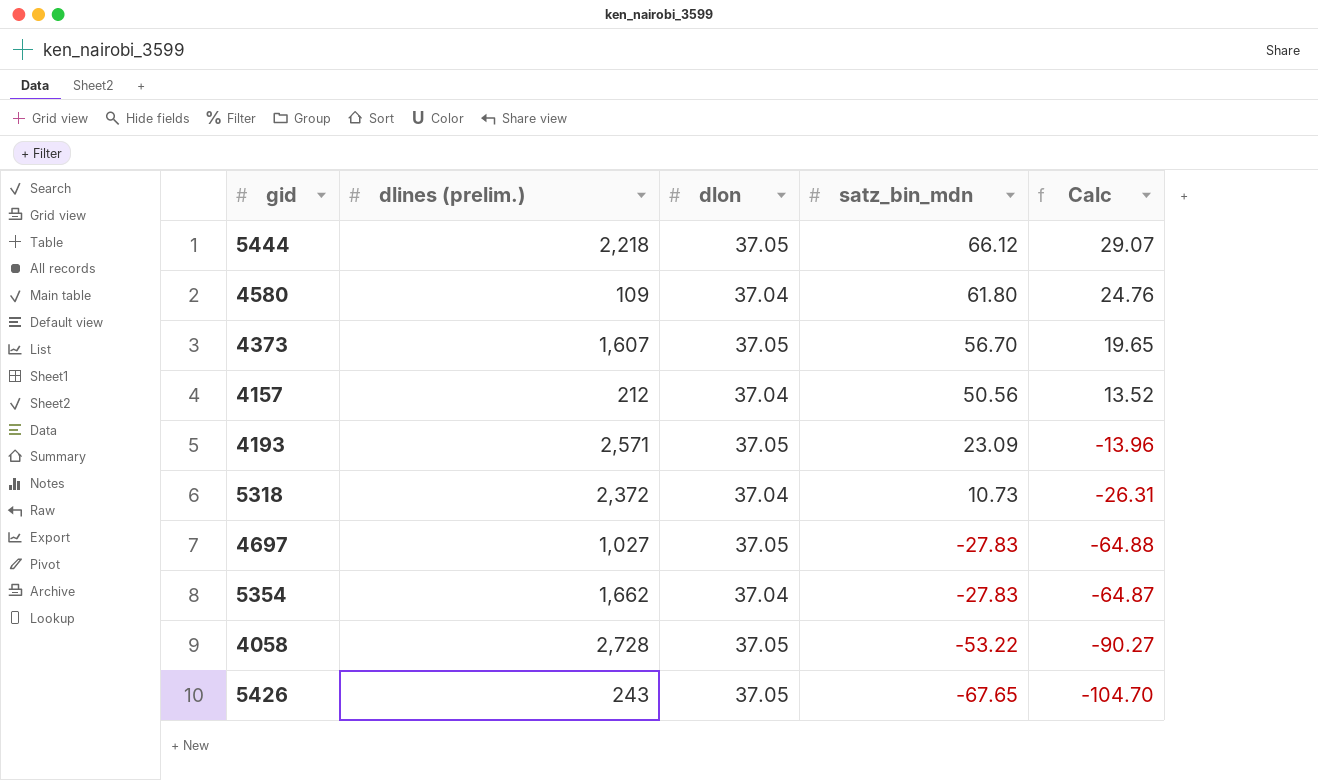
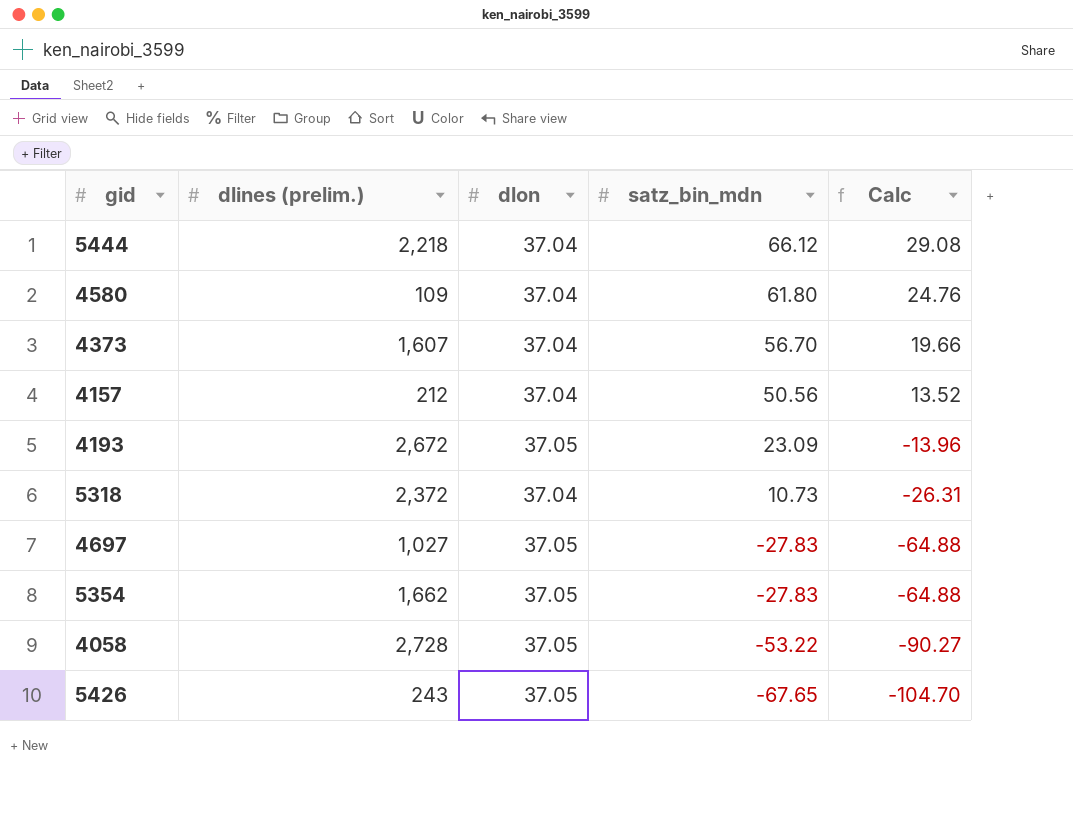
5444 | dlon: 37.05 -> 37.04
5444 | Calc: 29.07 -> 29.08
4373 | dlon: 37.05 -> 37.04
4373 | Calc: 19.65 -> 19.66
4193 | dlines (prelim.): 2,571 -> 2,672
5354 | dlon: 37.04 -> 37.05
5354 | Calc: -64.87 -> -64.88

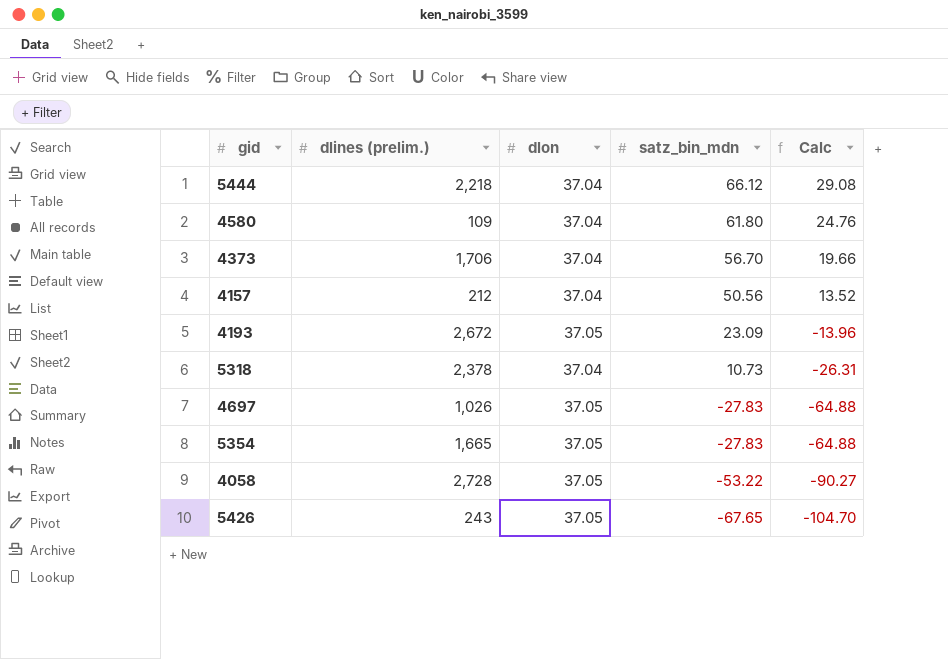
4373 | dlines (prelim.): 1,607 -> 1,706
5318 | dlines (prelim.): 2,372 -> 2,378
4697 | dlines (prelim.): 1,027 -> 1,026
5354 | dlines (prelim.): 1,662 -> 1,665

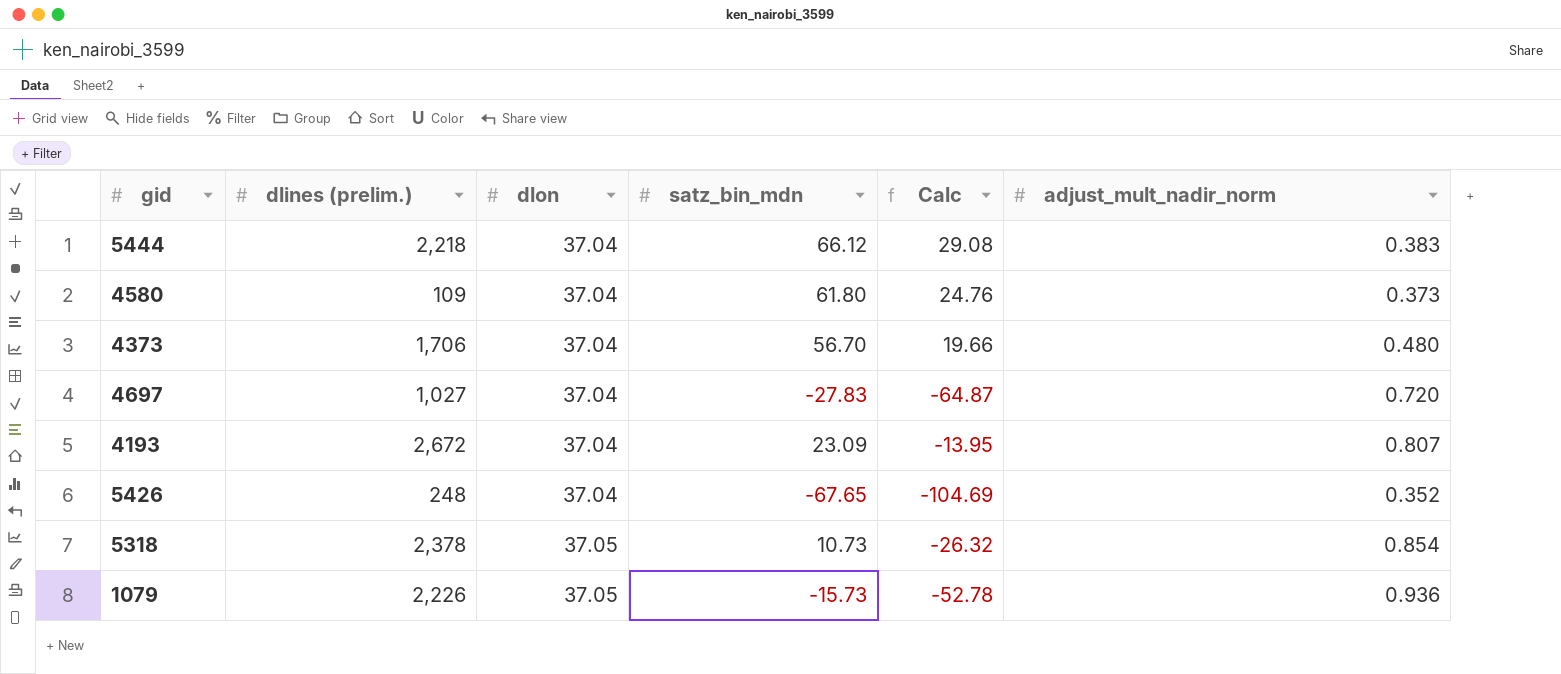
row order: satz_bin_mdn descending -> dlon ascending
column adjust_mult_nadir_norm | position: none -> 6
row 4157: 212 | 37.04 | 50.56 | 13.52 -> none
row 5354: 1,665 | 37.05 | -27.83 | -64.88 -> none
row 4058: 2,728 | 37.05 | -53.22 | -90.27 -> none
4697 | dlines (prelim.): 1,026 -> 1,027
4697 | dlon: 37.05 -> 37.04
4697 | Calc: -64.88 -> -64.87
4193 | dlon: 37.05 -> 37.04
4193 | Calc: -13.96 -> -13.95
5426 | dlines (prelim.): 243 -> 248
5426 | dlon: 37.05 -> 37.04
5426 | Calc: -104.70 -> -104.69
5318 | dlon: 37.04 -> 37.05
5318 | Calc: -26.31 -> -26.32
row 1079: none -> 2,226 | 37.05 | -15.73 | -52.78 | 0.936

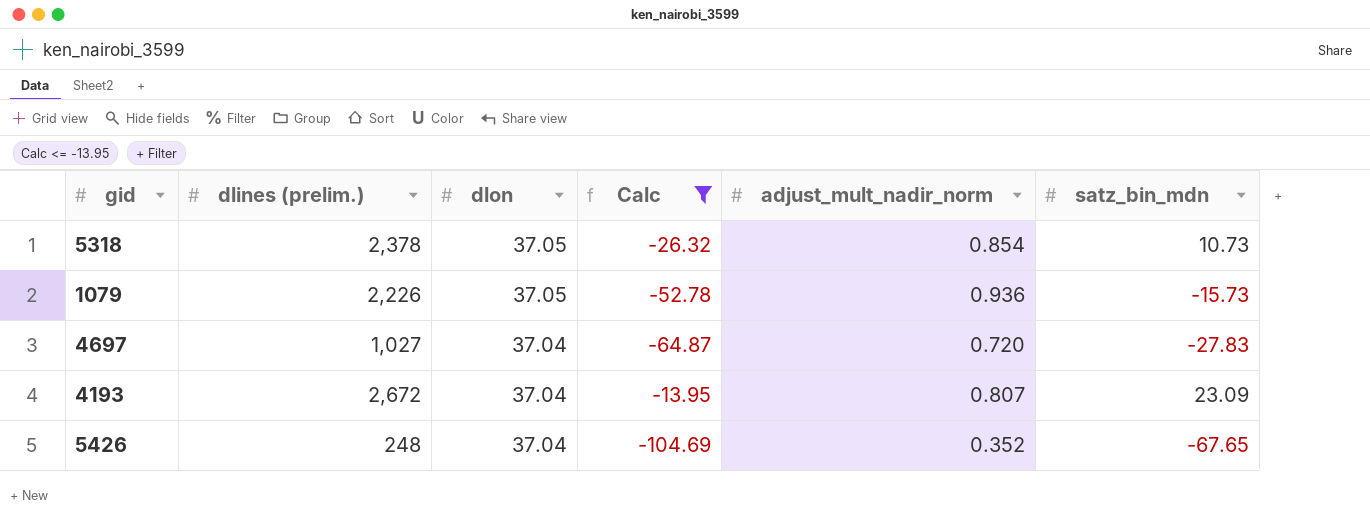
filter: none -> Calc <= -13.95
row order: dlon ascending -> dlon descending
column satz_bin_mdn | position: 4 -> 6

